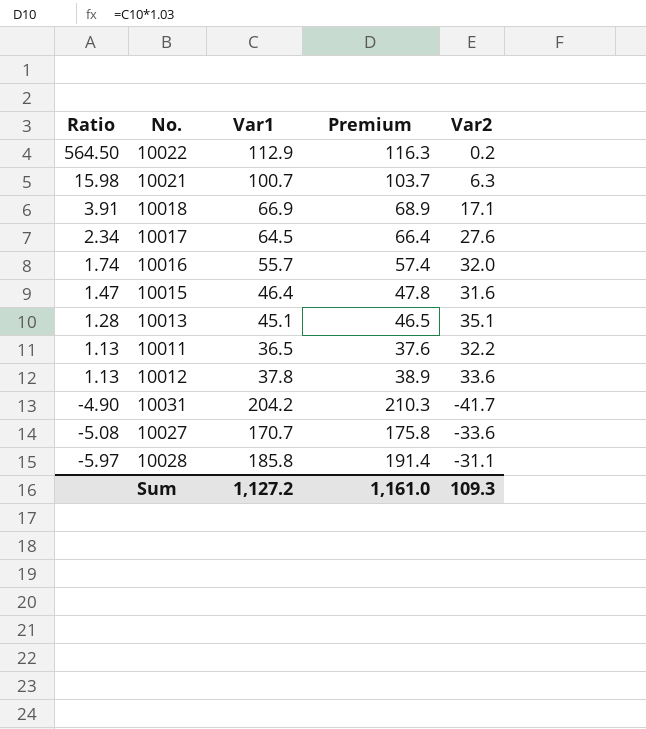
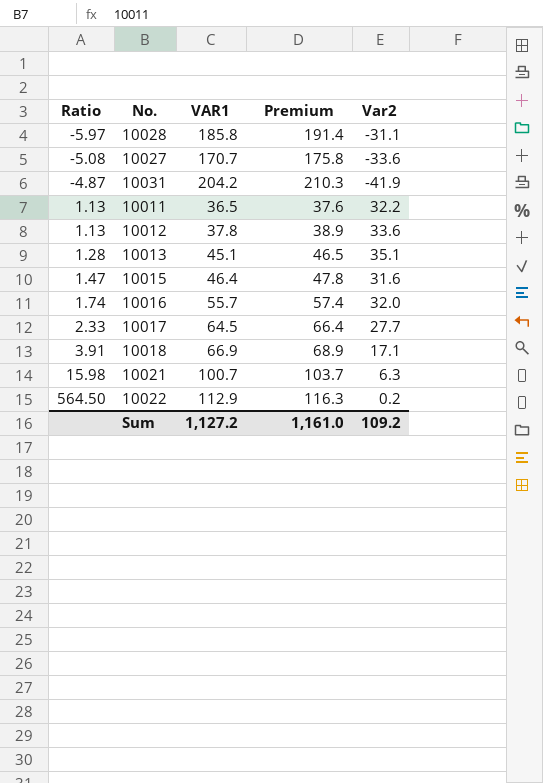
row order: Ratio descending -> Ratio ascending
column name: Var1 -> VAR1
10031 | Ratio: -4.90 -> -4.87
10031 | Var2: -41.7 -> -41.9
10017 | Ratio: 2.34 -> 2.33
10017 | Var2: 27.6 -> 27.7
Sum | Var2: 109.3 -> 109.2

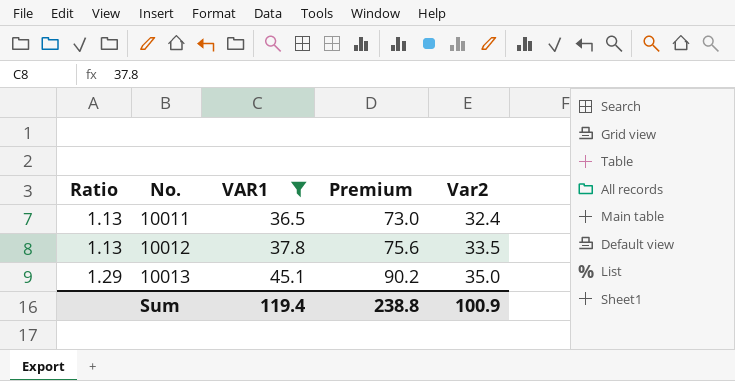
filter: none -> VAR1 <= 45.1
column Premium | formula: [VAR1] * 1.03 -> [VAR1] * 2
10011 | Var2: 32.2 -> 32.4
10012 | Var2: 33.6 -> 33.5
10013 | Ratio: 1.28 -> 1.29
10013 | Var2: 35.1 -> 35.0
Sum | VAR1: 1,127.2 -> 119.4
Sum | Premium: 1,161.0 -> 238.8
Sum | Var2: 109.2 -> 100.9

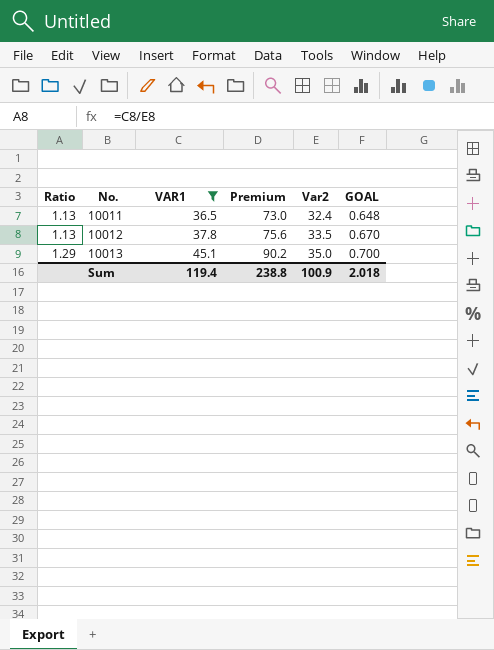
column GOAL | formula: none -> [Var2] * 0.02

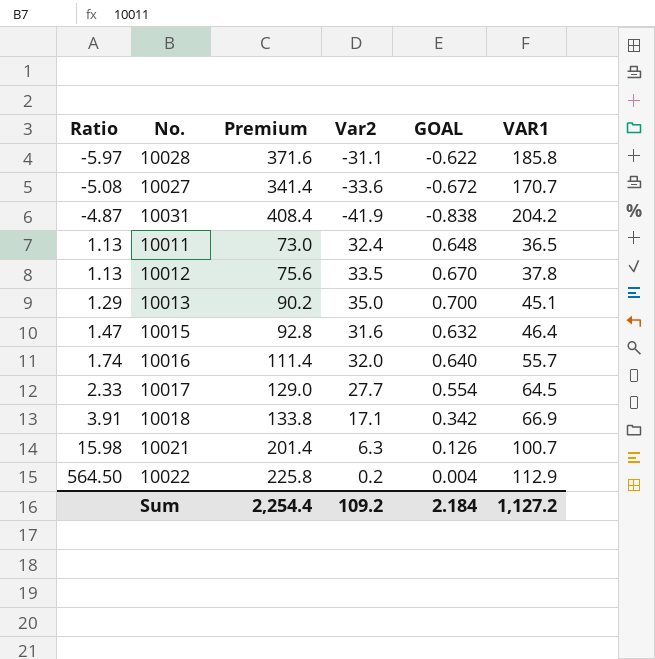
filter: VAR1 <= 45.1 -> none
column VAR1 | position: 3 -> 6
Sum | Premium: 238.8 -> 2,254.4
Sum | Var2: 100.9 -> 109.2
Sum | GOAL: 2.018 -> 2.184
Sum | VAR1: 119.4 -> 1,127.2

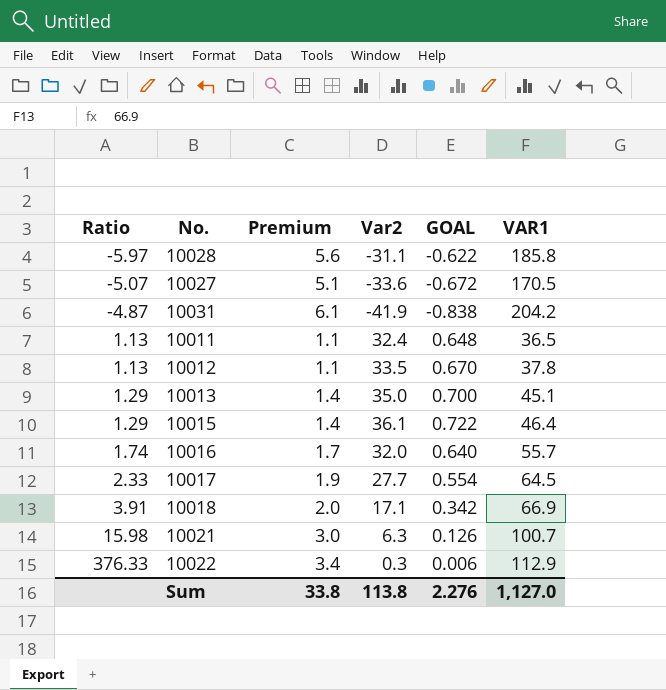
column Premium | formula: [VAR1] * 2 -> [VAR1] * 0.03
10027 | Ratio: -5.08 -> -5.07
10027 | VAR1: 170.7 -> 170.5
10015 | Ratio: 1.47 -> 1.29
10015 | Var2: 31.6 -> 36.1
10015 | GOAL: 0.632 -> 0.722
10022 | Ratio: 564.50 -> 376.33
10022 | Var2: 0.2 -> 0.3
10022 | GOAL: 0.004 -> 0.006
Sum | Premium: 2,254.4 -> 33.8
Sum | Var2: 109.2 -> 113.8
Sum | GOAL: 2.184 -> 2.276
Sum | VAR1: 1,127.2 -> 1,127.0

